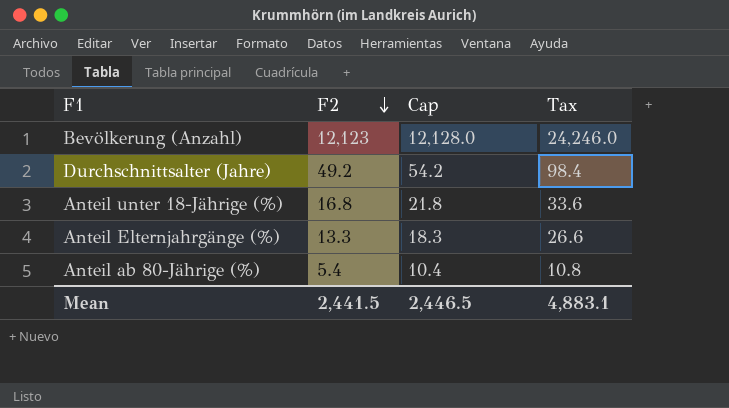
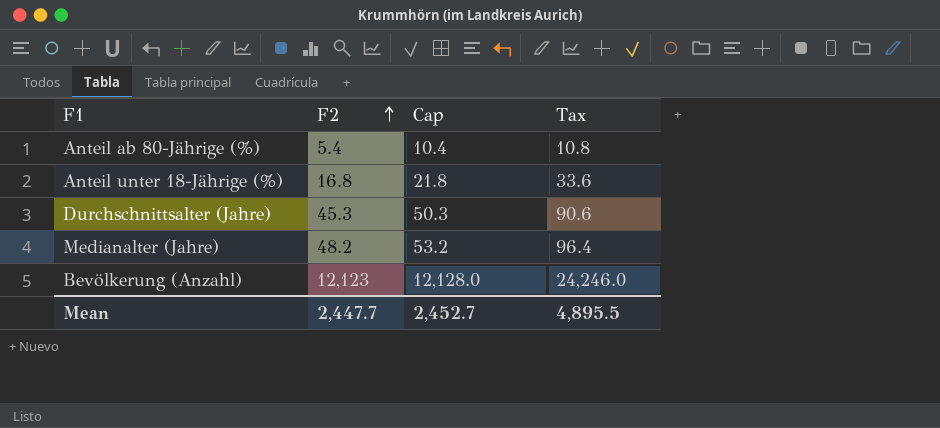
row order: F2 descending -> F2 ascending
row Anteil Elternjahrgänge (%): 13.3 | 18.3 | 26.6 -> none
Durchschnittsalter (Jahre) | F2: 49.2 -> 45.3
Durchschnittsalter (Jahre) | Cap: 54.2 -> 50.3
Durchschnittsalter (Jahre) | Tax: 98.4 -> 90.6
row Medianalter (Jahre): none -> 48.2 | 53.2 | 96.4
Mean | F2: 2,441.5 -> 2,447.7
Mean | Cap: 2,446.5 -> 2,452.7
Mean | Tax: 4,883.1 -> 4,895.5

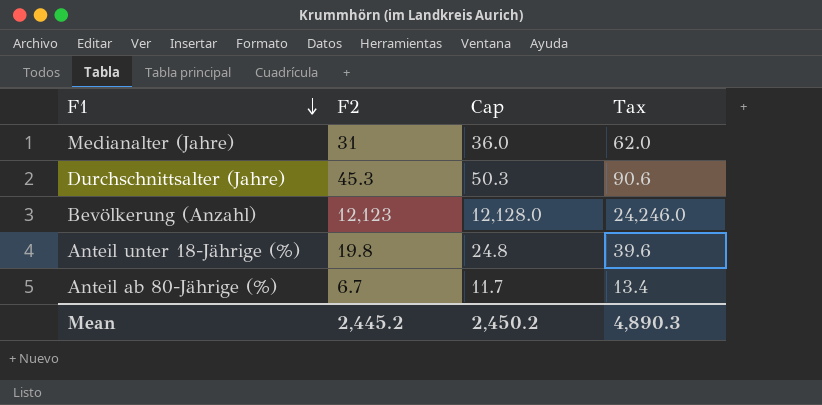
row order: F2 ascending -> F1 descending
Medianalter (Jahre) | F2: 48.2 -> 31
Medianalter (Jahre) | Cap: 53.2 -> 36.0
Medianalter (Jahre) | Tax: 96.4 -> 62.0
Anteil unter 18-Jährige (%) | F2: 16.8 -> 19.8
Anteil unter 18-Jährige (%) | Cap: 21.8 -> 24.8
Anteil unter 18-Jährige (%) | Tax: 33.6 -> 39.6
Anteil ab 80-Jährige (%) | F2: 5.4 -> 6.7
Anteil ab 80-Jährige (%) | Cap: 10.4 -> 11.7
Anteil ab 80-Jährige (%) | Tax: 10.8 -> 13.4
Mean | F2: 2,447.7 -> 2,445.2
Mean | Cap: 2,452.7 -> 2,450.2
Mean | Tax: 4,895.5 -> 4,890.3

